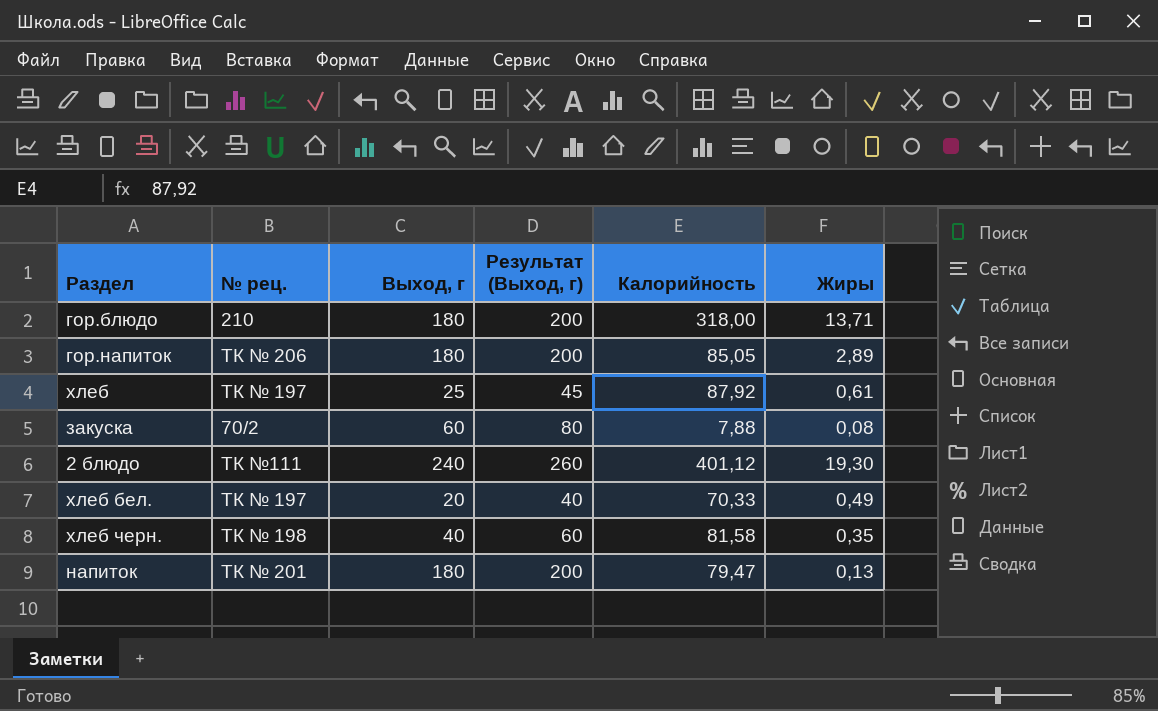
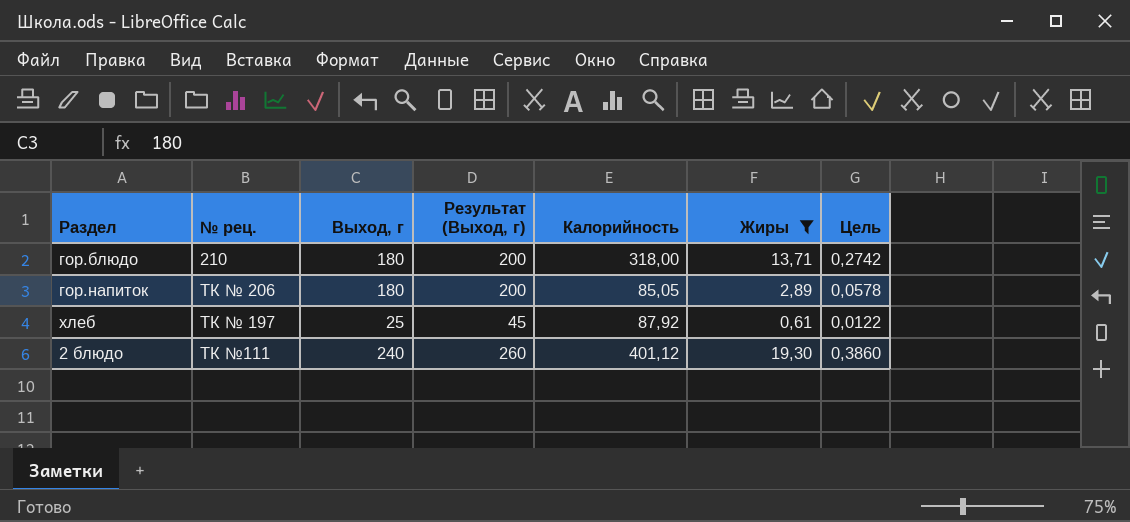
filter: none -> Жиры >= 0,61
column Цель | formula: none -> [Жиры] * 0,02

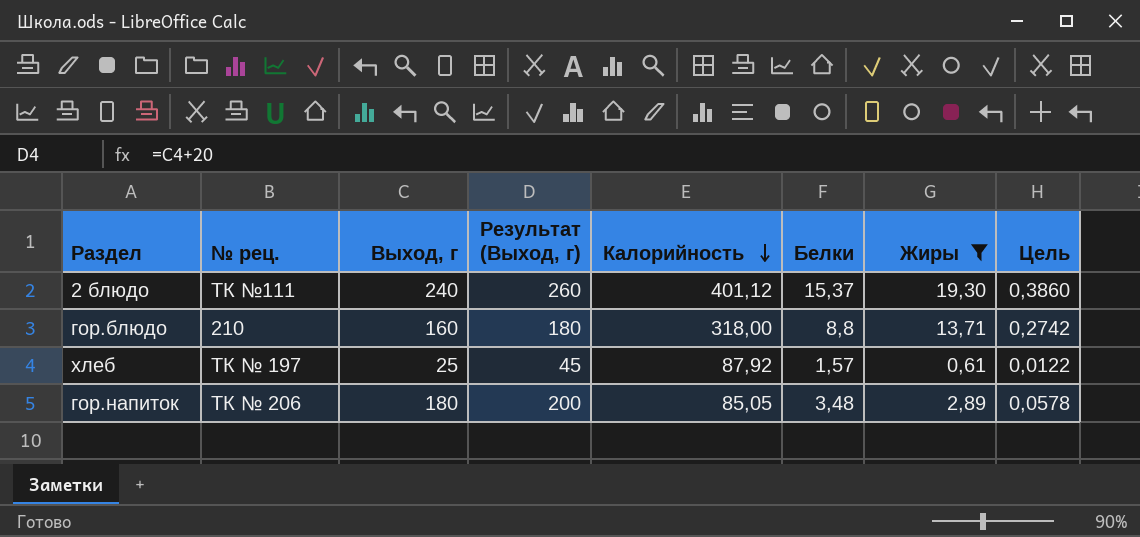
row order: none -> Калорийность descending
column Белки | position: none -> 6
гор.блюдо | Выход, г: 180 -> 160
гор.блюдо | Результат (Выход, г): 200 -> 180

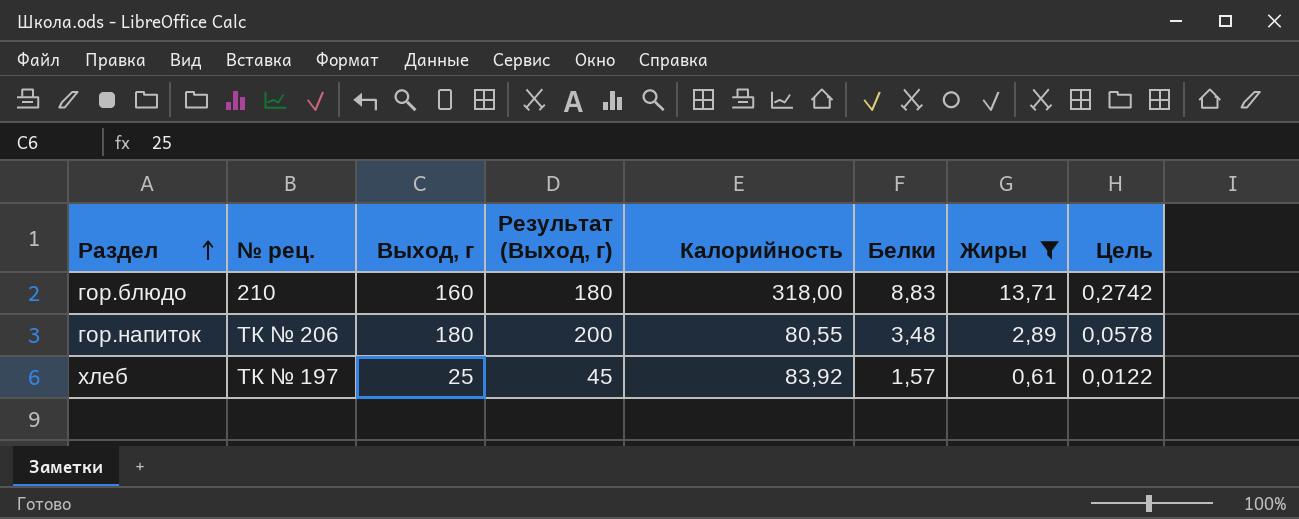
row order: Калорийность descending -> Раздел ascending
row 2 блюдо: ТК №111 | 240 | 260 | 401,12 | 15,37 | 19,30 | 0,3860 -> none
гор.блюдо | Белки: 8,8 -> 8,83
гор.напиток | Калорийность: 85,05 -> 80,55
хлеб | Калорийность: 87,92 -> 83,92

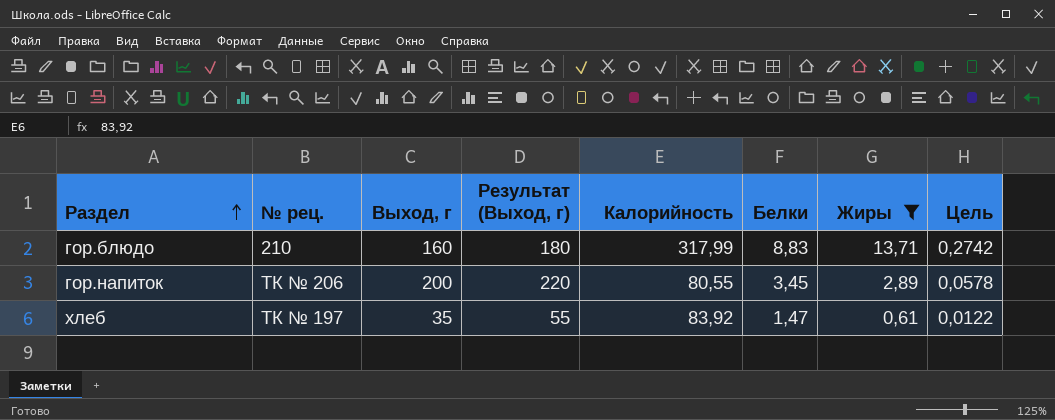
гор.блюдо | Калорийность: 318,00 -> 317,99
гор.напиток | Выход, г: 180 -> 200
гор.напиток | Результат (Выход, г): 200 -> 220
гор.напиток | Белки: 3,48 -> 3,45
хлеб | Выход, г: 25 -> 35
хлеб | Результат (Выход, г): 45 -> 55
хлеб | Белки: 1,57 -> 1,47

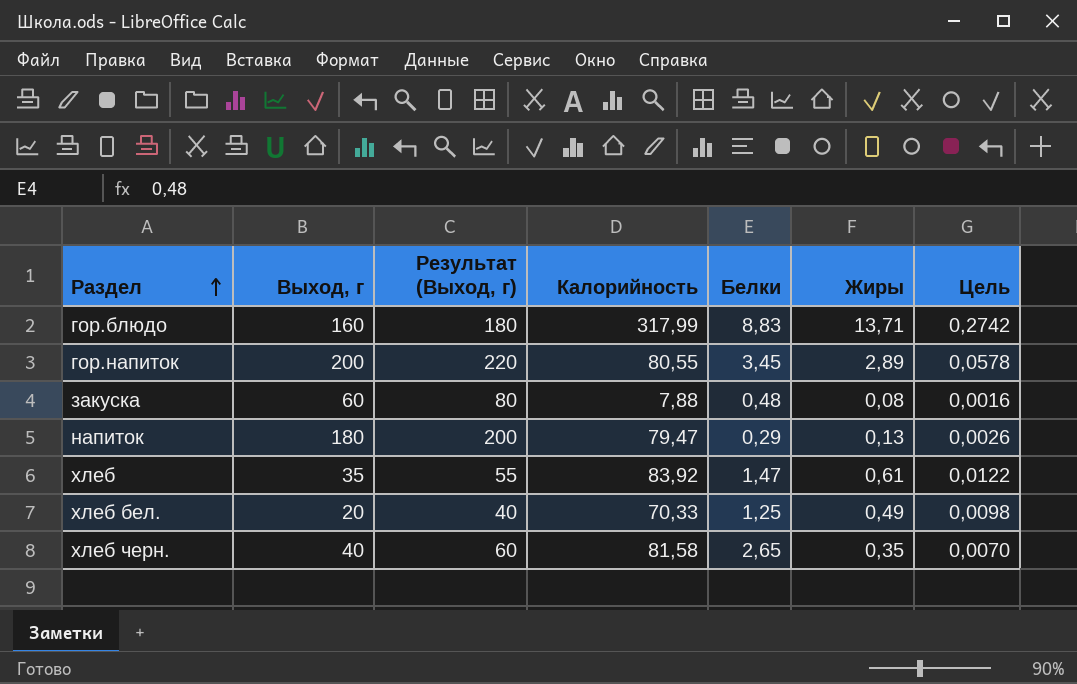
filter: Жиры >= 0,61 -> none
column № рец. | position: 2 -> none

